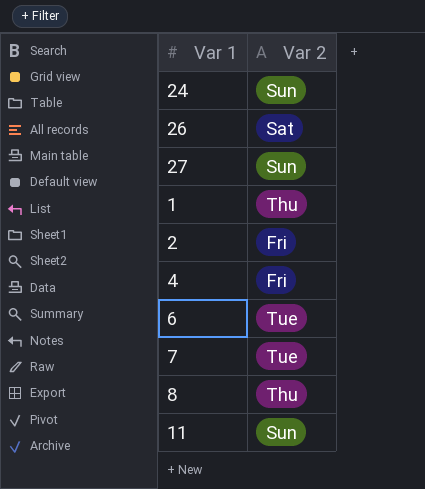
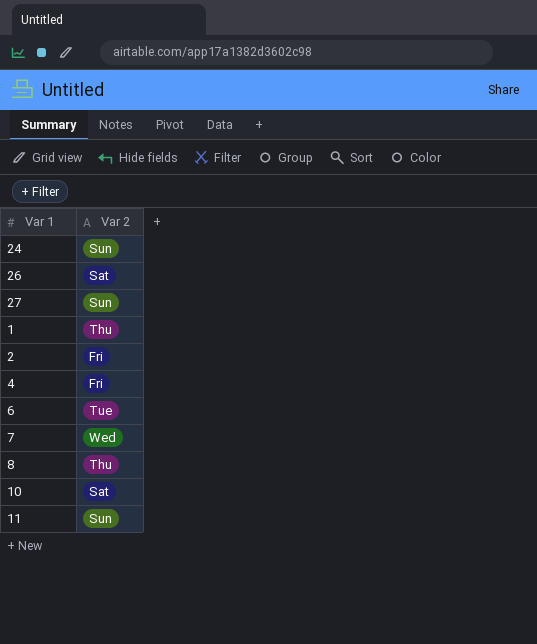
7 | Var 2: Tue -> Wed
row 10: none -> Sat

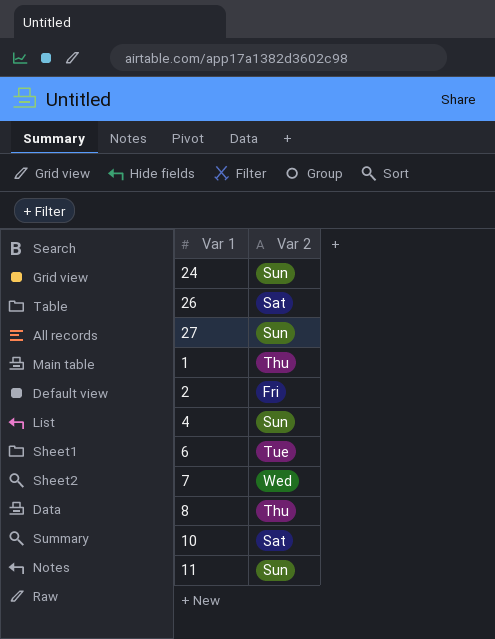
4 | Var 2: Fri -> Sun

